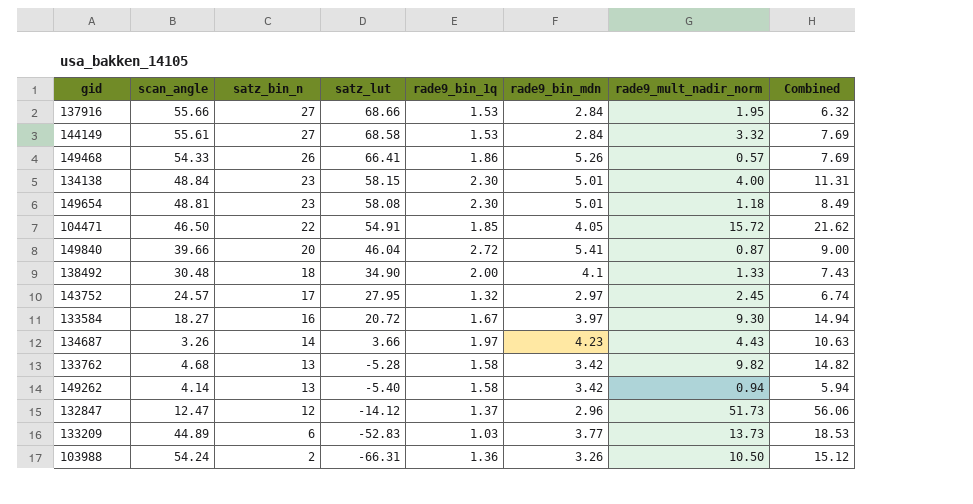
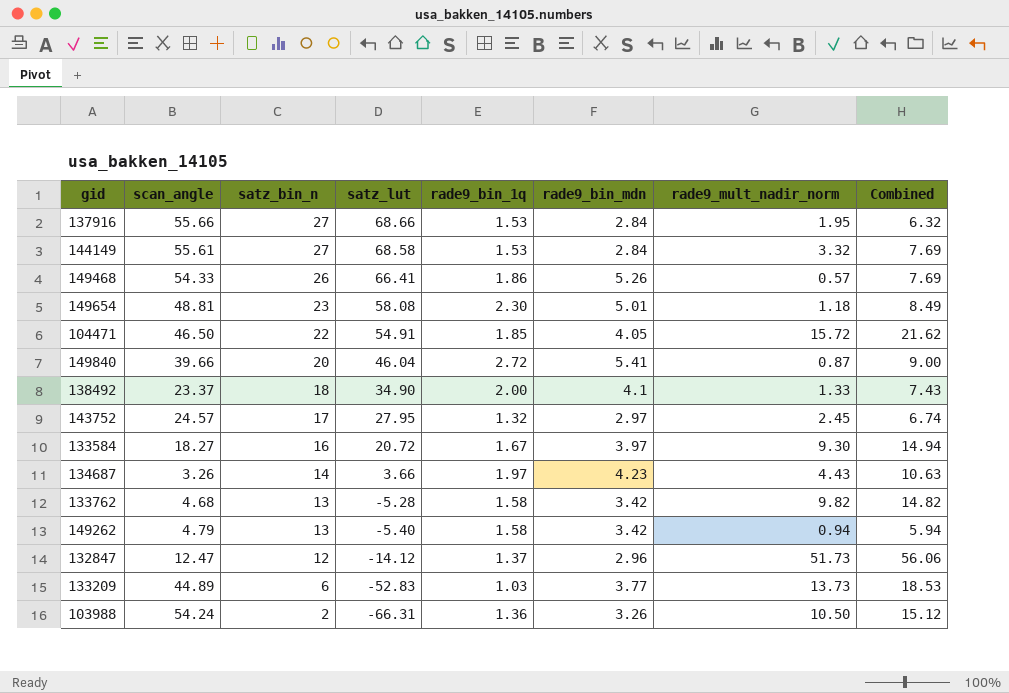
row 134138: 48.84 | 23 | 58.15 | 2.30 | 5.01 | 4.00 | 11.31 -> none
138492 | scan_angle: 30.48 -> 23.37
149262 | scan_angle: 4.14 -> 4.79

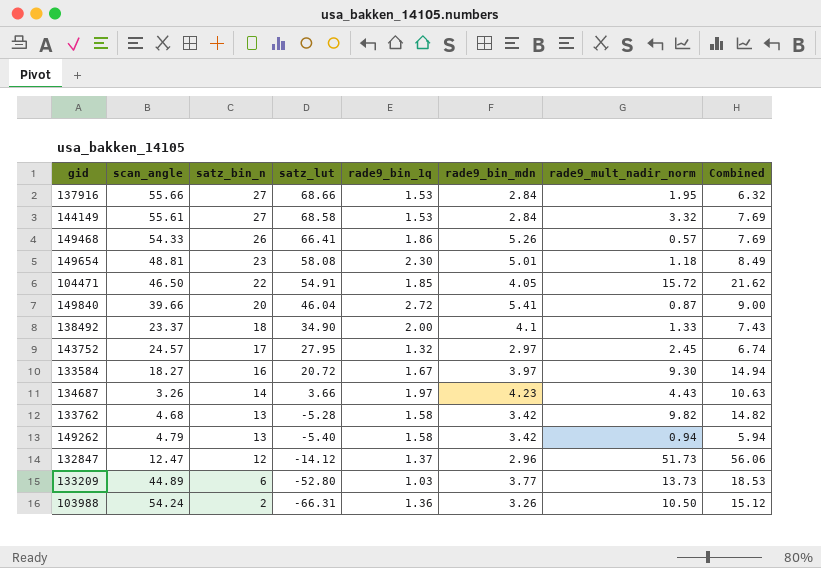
133209 | satz_lut: -52.83 -> -52.80

